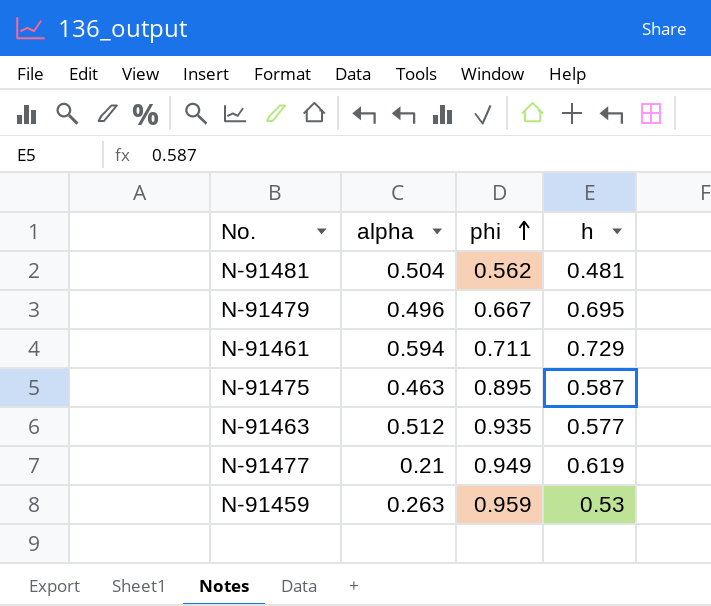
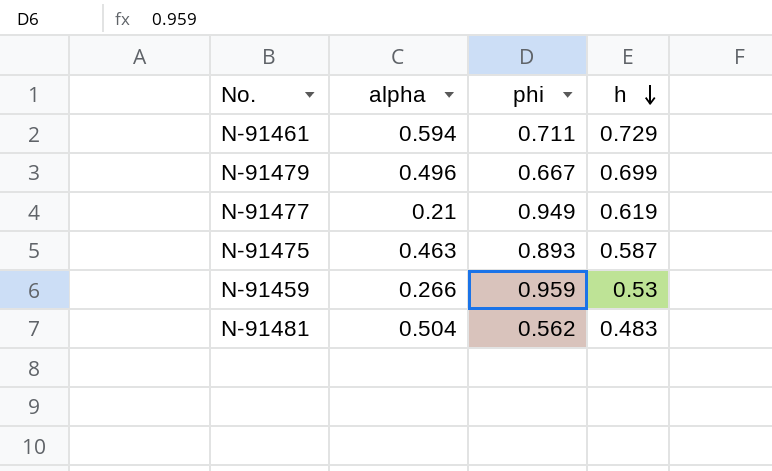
row order: phi ascending -> h descending
row N-91463: 0.512 | 0.935 | 0.577 -> none
N-91479 | h: 0.695 -> 0.699
N-91475 | phi: 0.895 -> 0.893
N-91459 | alpha: 0.263 -> 0.266
N-91481 | h: 0.481 -> 0.483

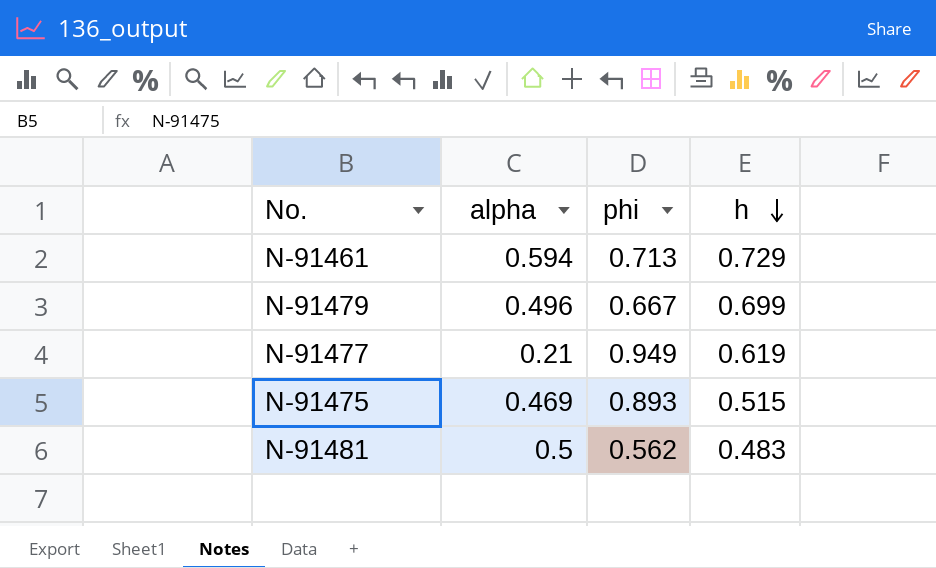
row N-91459: 0.266 | 0.959 | 0.53 -> none
N-91461 | phi: 0.711 -> 0.713
N-91475 | alpha: 0.463 -> 0.469
N-91475 | h: 0.587 -> 0.515
N-91481 | alpha: 0.504 -> 0.5

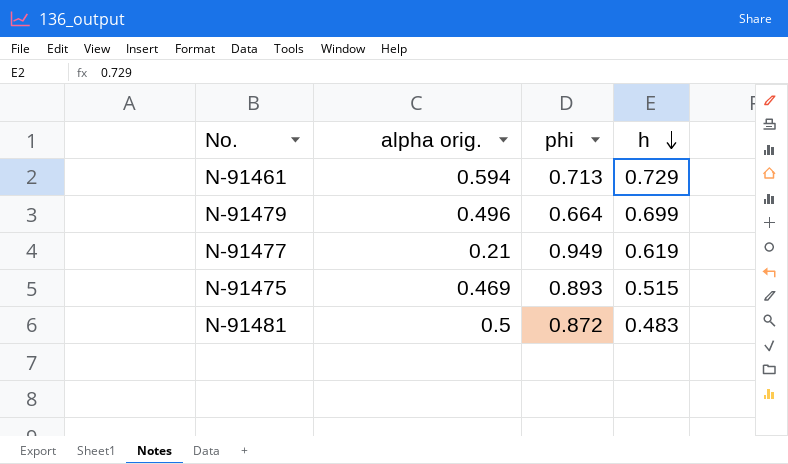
column name: alpha -> alpha orig.
N-91479 | phi: 0.667 -> 0.664
N-91481 | phi: 0.562 -> 0.872

